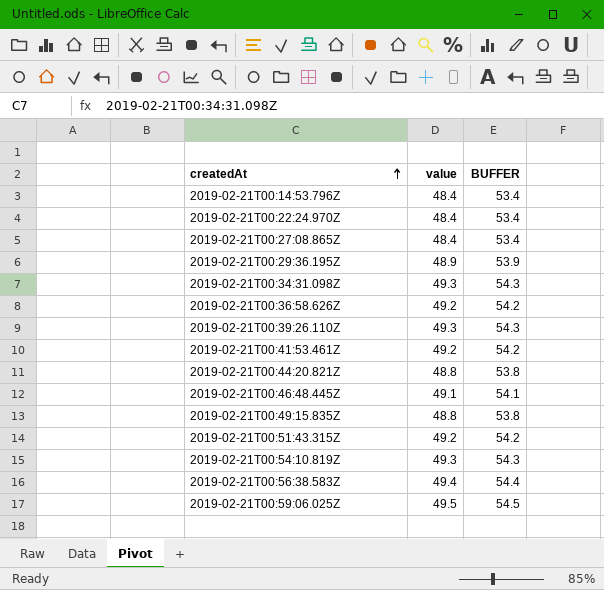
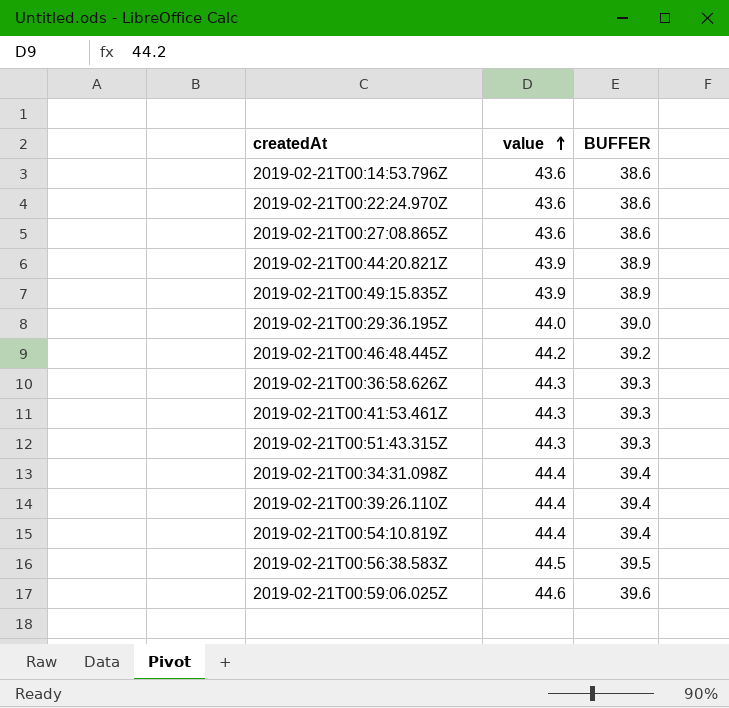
row order: createdAt ascending -> value ascending
column BUFFER | formula: [value] + 5 -> [value] - 5
2019-02-21T00:14:53.796Z | value: 48.4 -> 43.6
2019-02-21T00:22:24.970Z | value: 48.4 -> 43.6
2019-02-21T00:27:08.865Z | value: 48.4 -> 43.6
2019-02-21T00:44:20.821Z | value: 48.8 -> 43.9
2019-02-21T00:49:15.835Z | value: 48.8 -> 43.9
2019-02-21T00:29:36.195Z | value: 48.9 -> 44.0
2019-02-21T00:46:48.445Z | value: 49.1 -> 44.2
2019-02-21T00:36:58.626Z | value: 49.2 -> 44.3
2019-02-21T00:41:53.461Z | value: 49.2 -> 44.3
2019-02-21T00:51:43.315Z | value: 49.2 -> 44.3
2019-02-21T00:34:31.098Z | value: 49.3 -> 44.4
2019-02-21T00:39:26.110Z | value: 49.3 -> 44.4
2019-02-21T00:54:10.819Z | value: 49.3 -> 44.4
2019-02-21T00:56:38.583Z | value: 49.4 -> 44.5
2019-02-21T00:59:06.025Z | value: 49.5 -> 44.6

